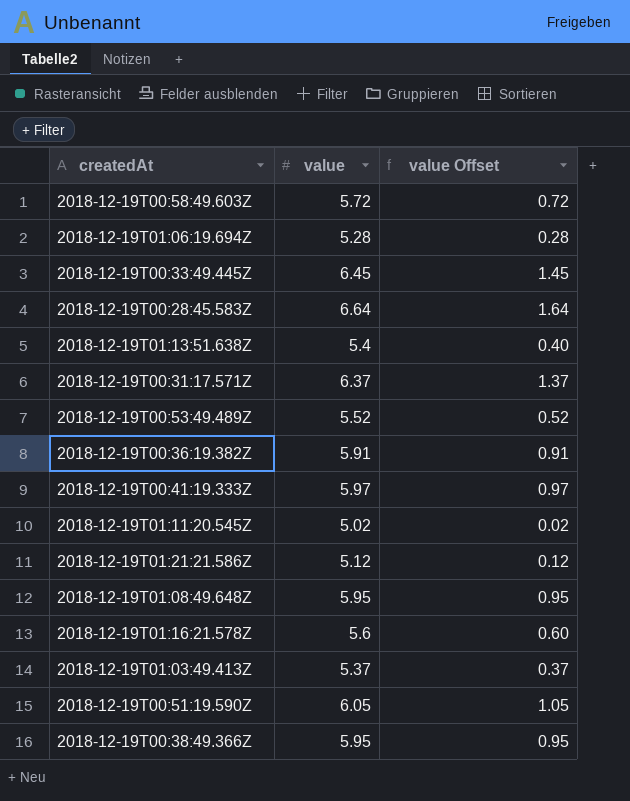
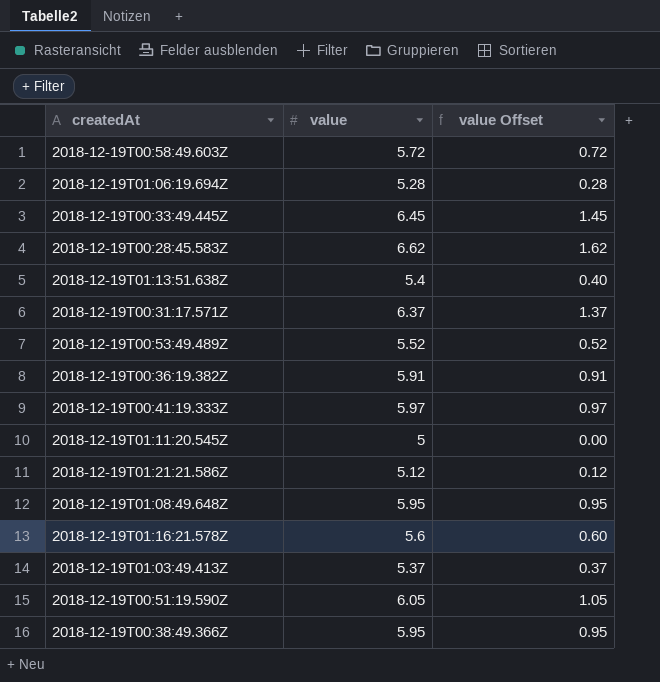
2018-12-19T00:28:45.583Z | value: 6.64 -> 6.62
2018-12-19T00:28:45.583Z | value Offset: 1.64 -> 1.62
2018-12-19T01:11:20.545Z | value: 5.02 -> 5
2018-12-19T01:11:20.545Z | value Offset: 0.02 -> 0.00

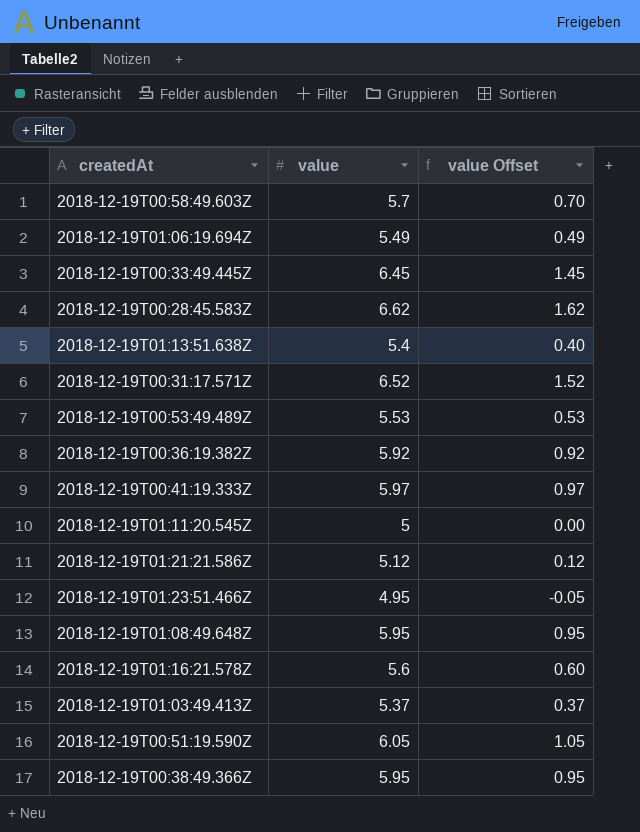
2018-12-19T00:58:49.603Z | value: 5.72 -> 5.7
2018-12-19T00:58:49.603Z | value Offset: 0.72 -> 0.70
2018-12-19T01:06:19.694Z | value: 5.28 -> 5.49
2018-12-19T01:06:19.694Z | value Offset: 0.28 -> 0.49
2018-12-19T00:31:17.571Z | value: 6.37 -> 6.52
2018-12-19T00:31:17.571Z | value Offset: 1.37 -> 1.52
2018-12-19T00:53:49.489Z | value: 5.52 -> 5.53
2018-12-19T00:53:49.489Z | value Offset: 0.52 -> 0.53
2018-12-19T00:36:19.382Z | value: 5.91 -> 5.92
2018-12-19T00:36:19.382Z | value Offset: 0.91 -> 0.92
row 2018-12-19T01:23:51.466Z: none -> 4.95 | -0.05

